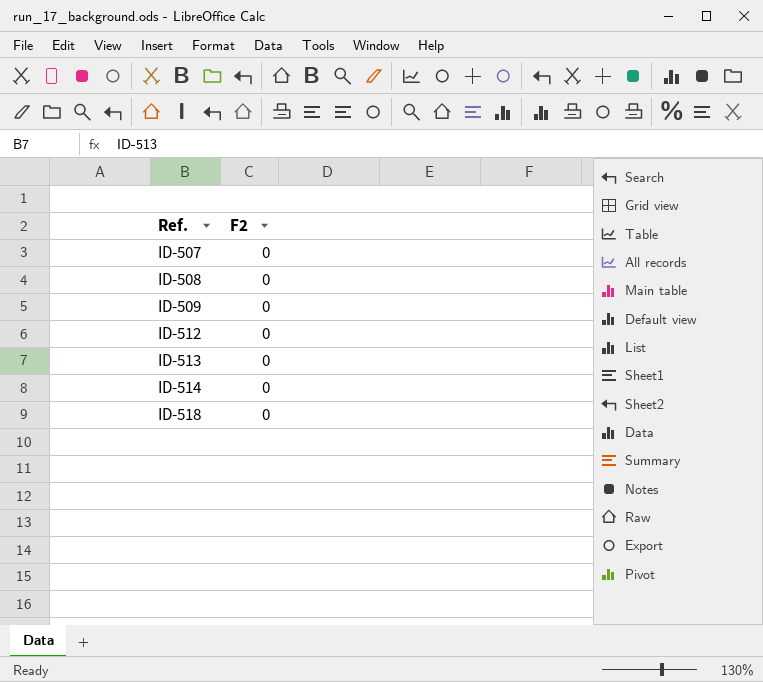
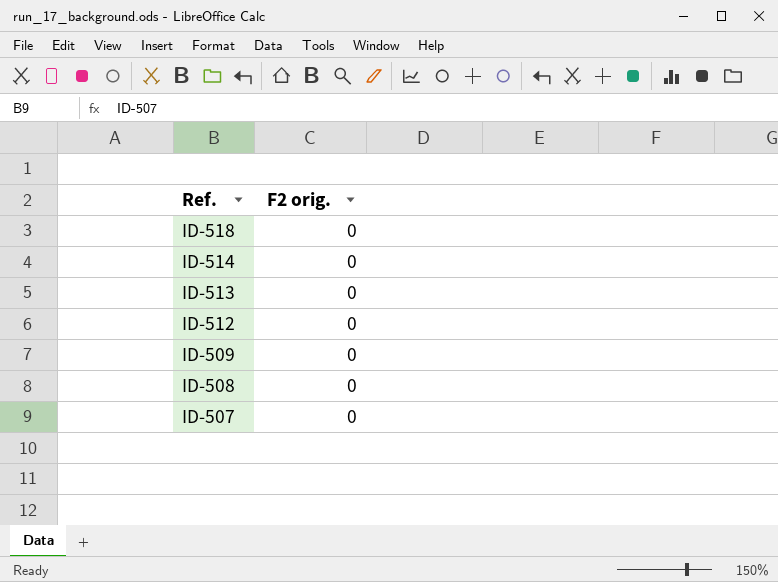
row order: Ref. ascending -> Ref. descending
column name: F2 -> F2 orig.

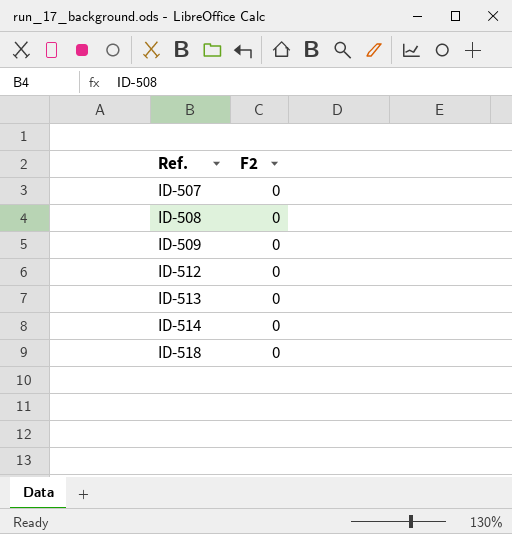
row order: Ref. descending -> Ref. ascending
column name: F2 orig. -> F2

